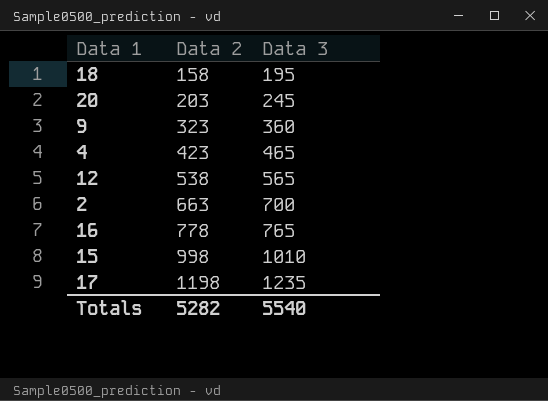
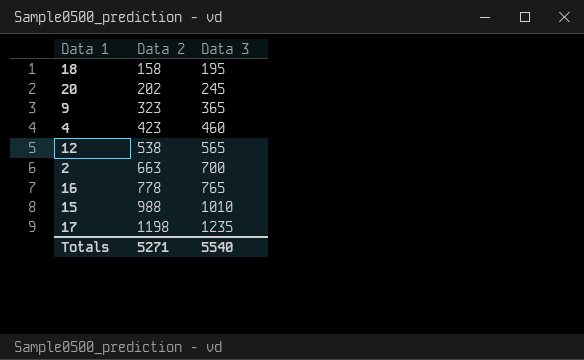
20 | Data 2: 203 -> 202
9 | Data 3: 360 -> 365
4 | Data 3: 465 -> 460
15 | Data 2: 998 -> 988
Totals | Data 2: 5282 -> 5271

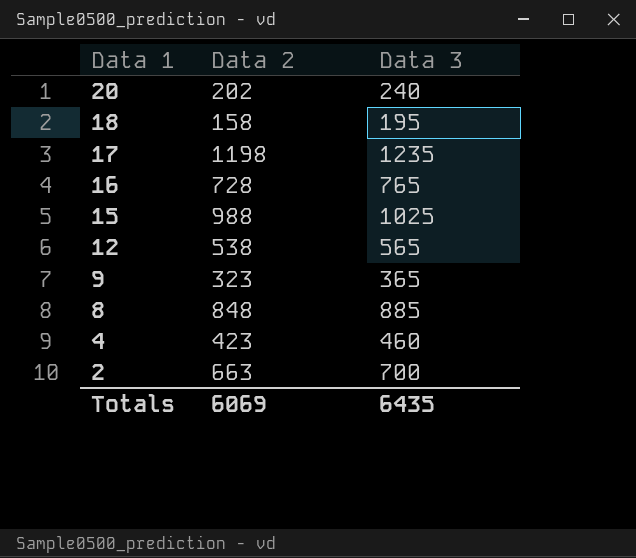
row order: Data 2 ascending -> Data 1 descending
20 | Data 3: 245 -> 240
16 | Data 2: 778 -> 728
15 | Data 3: 1010 -> 1025
row 8: none -> 848 | 885
Totals | Data 2: 5271 -> 6069
Totals | Data 3: 5540 -> 6435

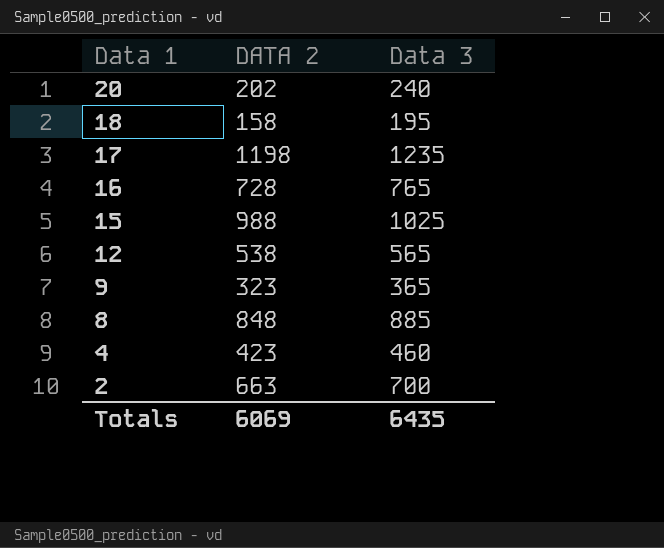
column name: Data 2 -> DATA 2

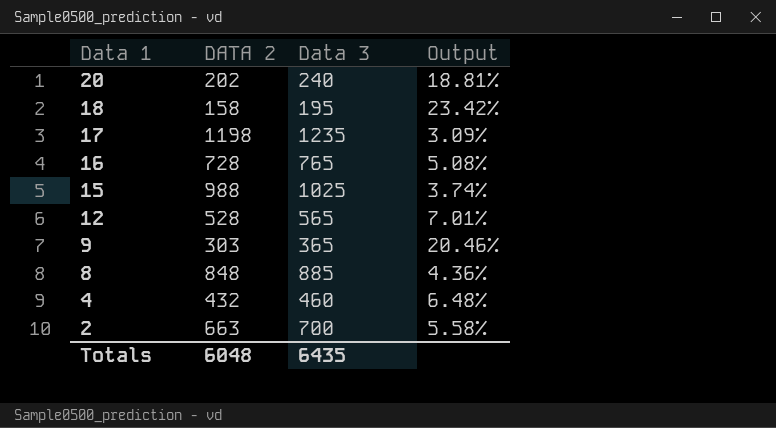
column Output | formula: none -> ([Data 3] - [DATA 2]) / [DATA 2]
12 | DATA 2: 538 -> 528
9 | DATA 2: 323 -> 303
4 | DATA 2: 423 -> 432
Totals | DATA 2: 6069 -> 6048

